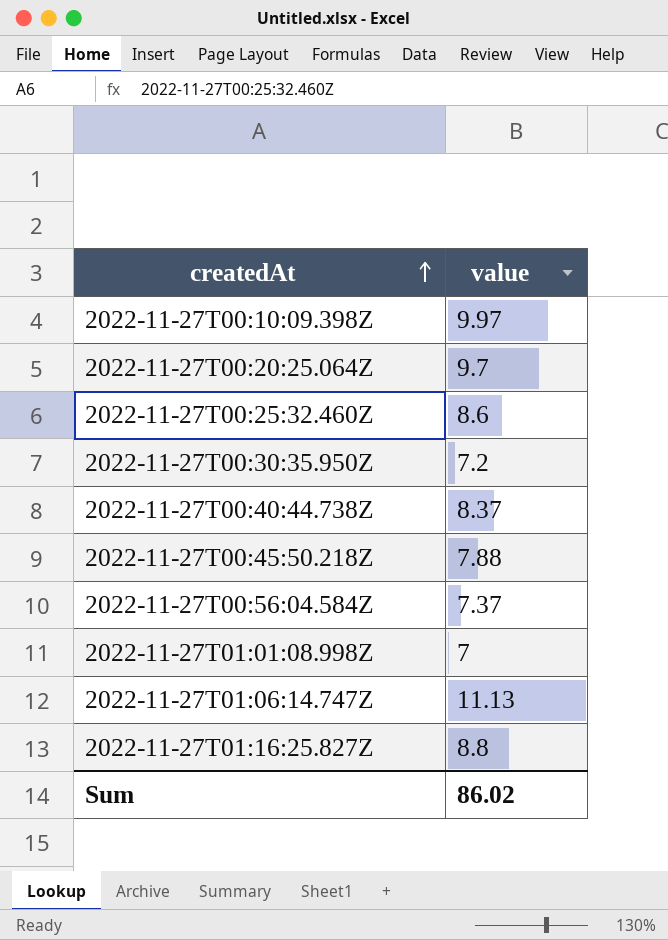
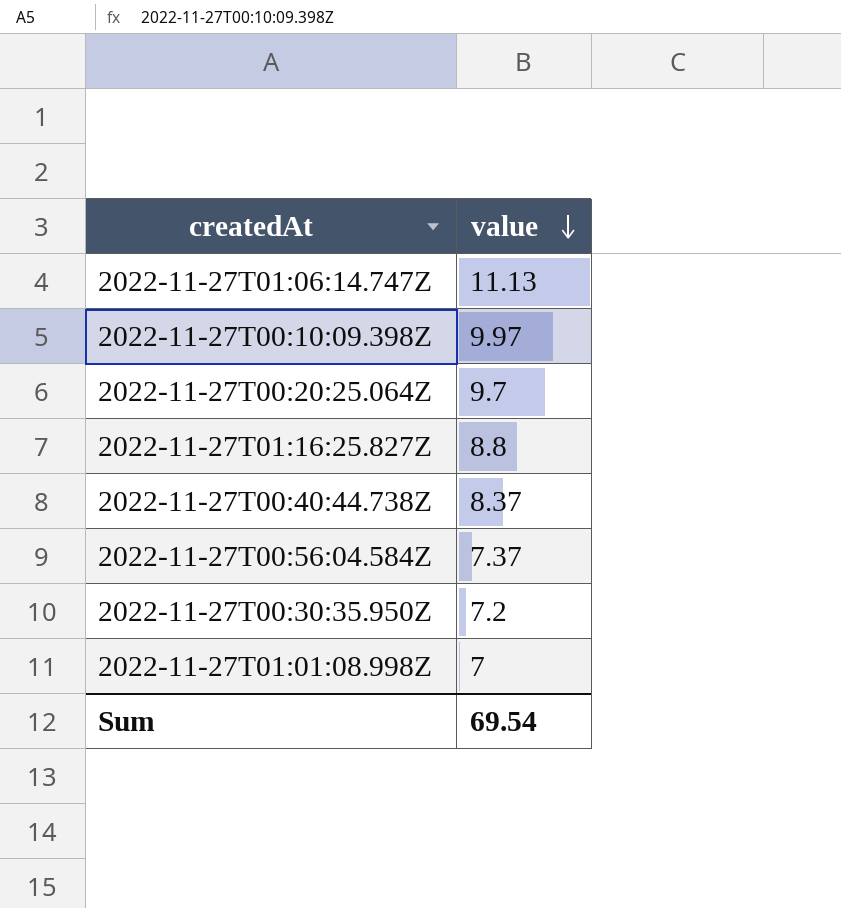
row order: createdAt ascending -> value descending
row 2022-11-27T00:25:32.460Z: 8.6 -> none
row 2022-11-27T00:45:50.218Z: 7.88 -> none
Sum | value: 86.02 -> 69.54

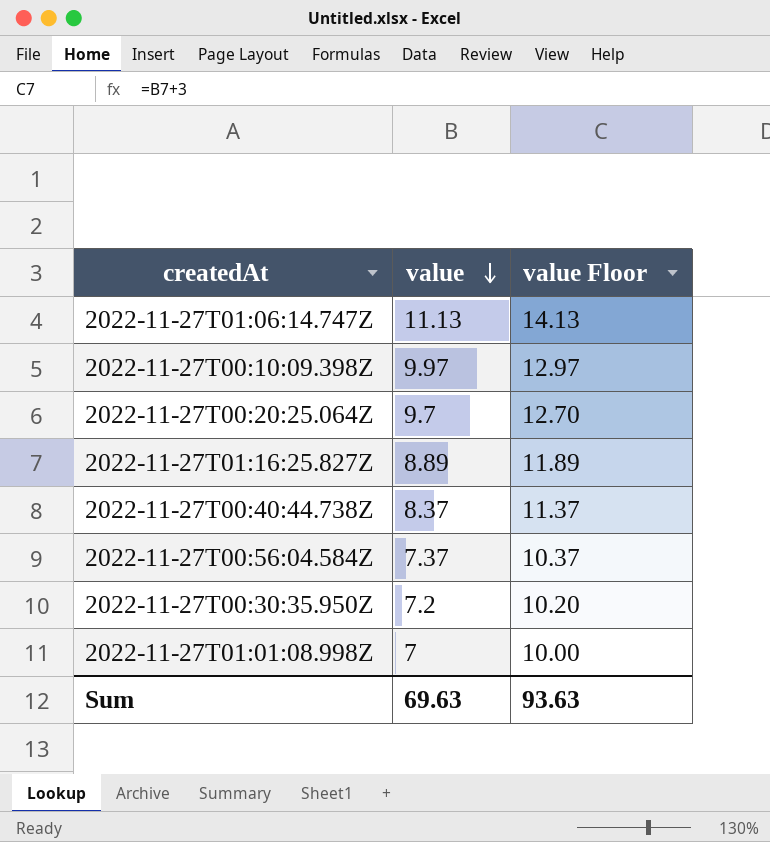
column value Floor | formula: none -> [value] + 3
2022-11-27T01:16:25.827Z | value: 8.8 -> 8.89
Sum | value: 69.54 -> 69.63

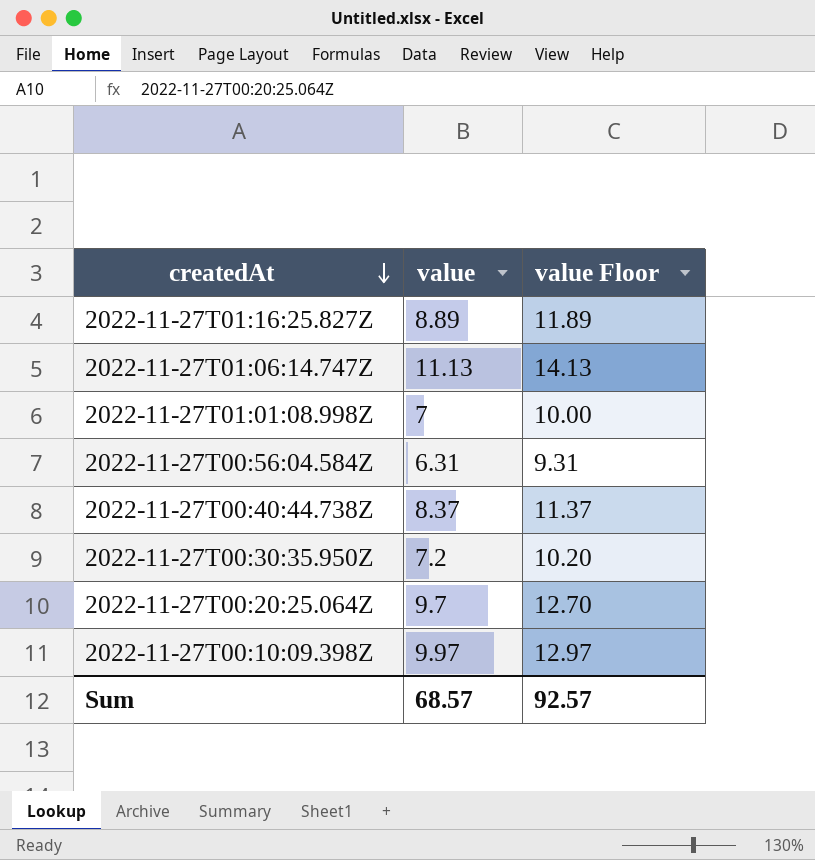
row order: value descending -> createdAt descending
2022-11-27T00:56:04.584Z | value: 7.37 -> 6.31
2022-11-27T00:56:04.584Z | value Floor: 10.37 -> 9.31
Sum | value: 69.63 -> 68.57
Sum | value Floor: 93.63 -> 92.57

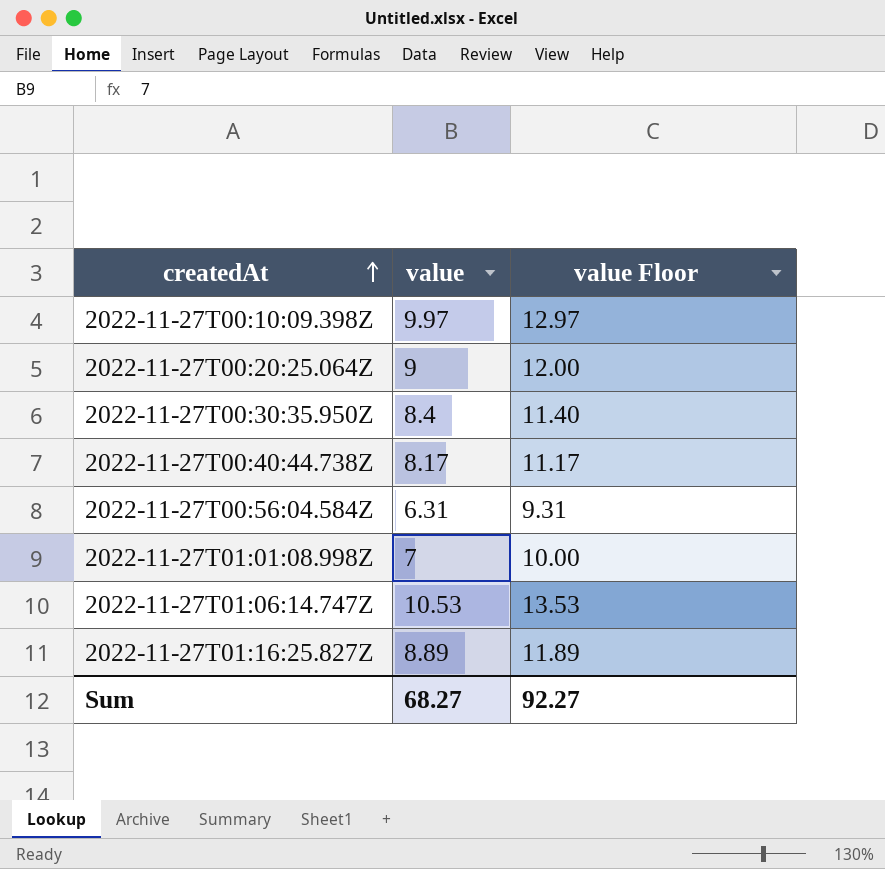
row order: createdAt descending -> createdAt ascending
2022-11-27T00:20:25.064Z | value: 9.7 -> 9
2022-11-27T00:20:25.064Z | value Floor: 12.70 -> 12.00
2022-11-27T00:30:35.950Z | value: 7.2 -> 8.4
2022-11-27T00:30:35.950Z | value Floor: 10.20 -> 11.40
2022-11-27T00:40:44.738Z | value: 8.37 -> 8.17
2022-11-27T00:40:44.738Z | value Floor: 11.37 -> 11.17
2022-11-27T01:06:14.747Z | value: 11.13 -> 10.53
2022-11-27T01:06:14.747Z | value Floor: 14.13 -> 13.53
Sum | value: 68.57 -> 68.27
Sum | value Floor: 92.57 -> 92.27

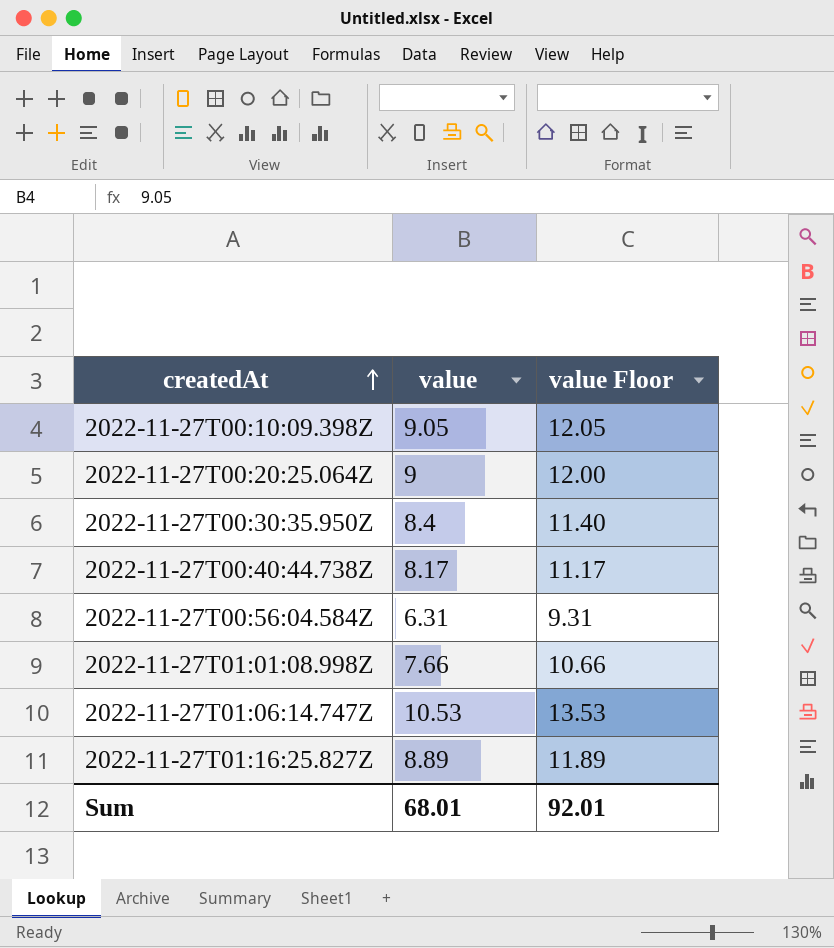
2022-11-27T00:10:09.398Z | value: 9.97 -> 9.05
2022-11-27T00:10:09.398Z | value Floor: 12.97 -> 12.05
2022-11-27T01:01:08.998Z | value: 7 -> 7.66
2022-11-27T01:01:08.998Z | value Floor: 10.00 -> 10.66
Sum | value: 68.27 -> 68.01
Sum | value Floor: 92.27 -> 92.01

